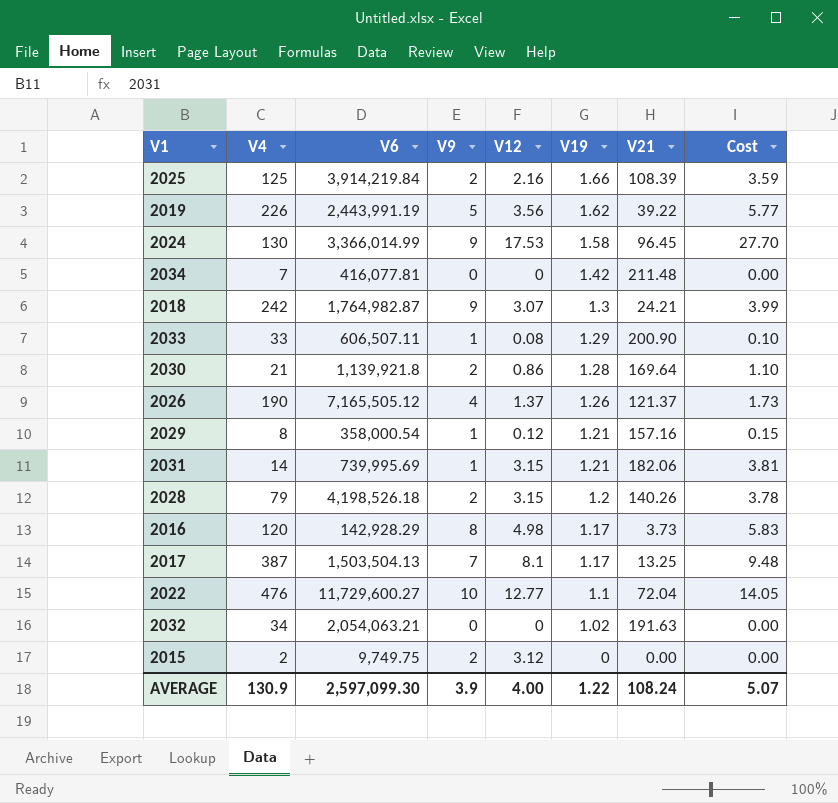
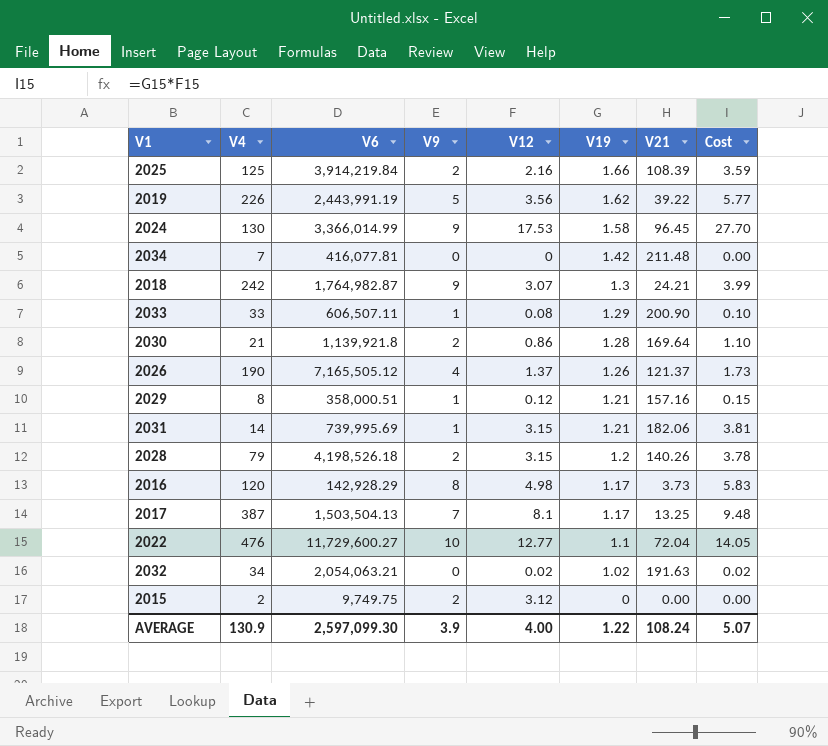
2029 | V6: 358,000.54 -> 358,000.51
2032 | V12: 0 -> 0.02
2032 | Cost: 0.00 -> 0.02

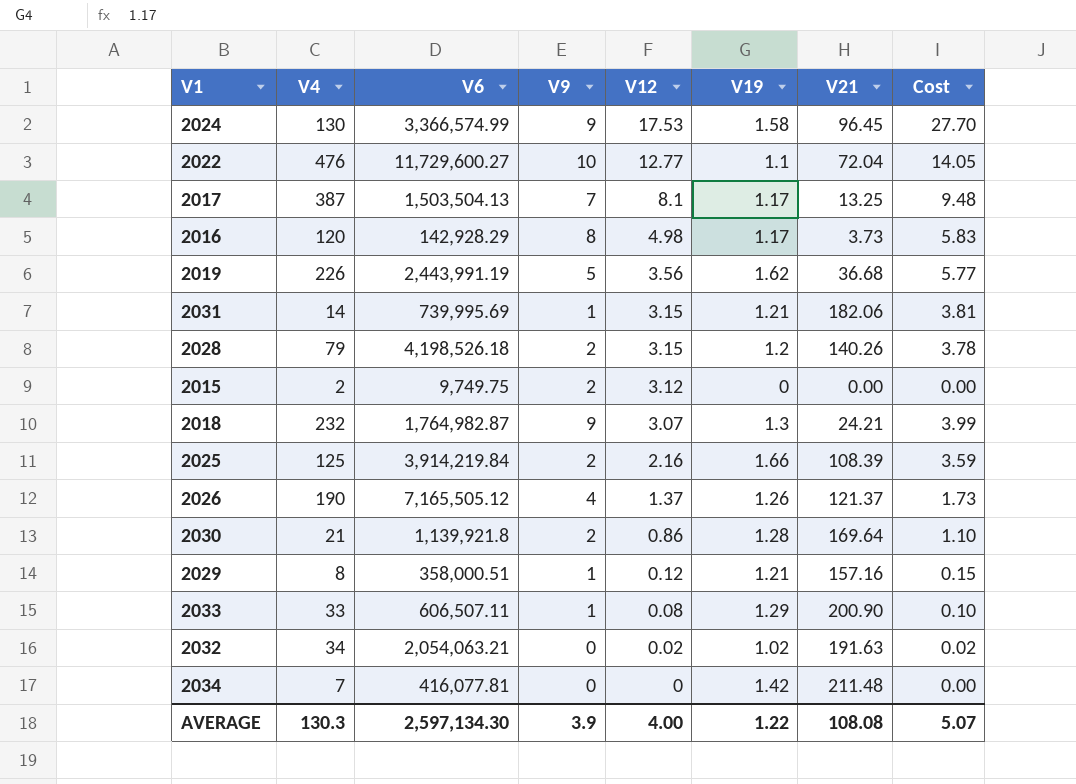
row order: V19 descending -> V12 descending
2024 | V6: 3,366,014.99 -> 3,366,574.99
2019 | V21: 39.22 -> 36.68
2018 | V4: 242 -> 232
AVERAGE | V4: 130.9 -> 130.3
AVERAGE | V6: 2,597,099.30 -> 2,597,134.30
AVERAGE | V21: 108.24 -> 108.08

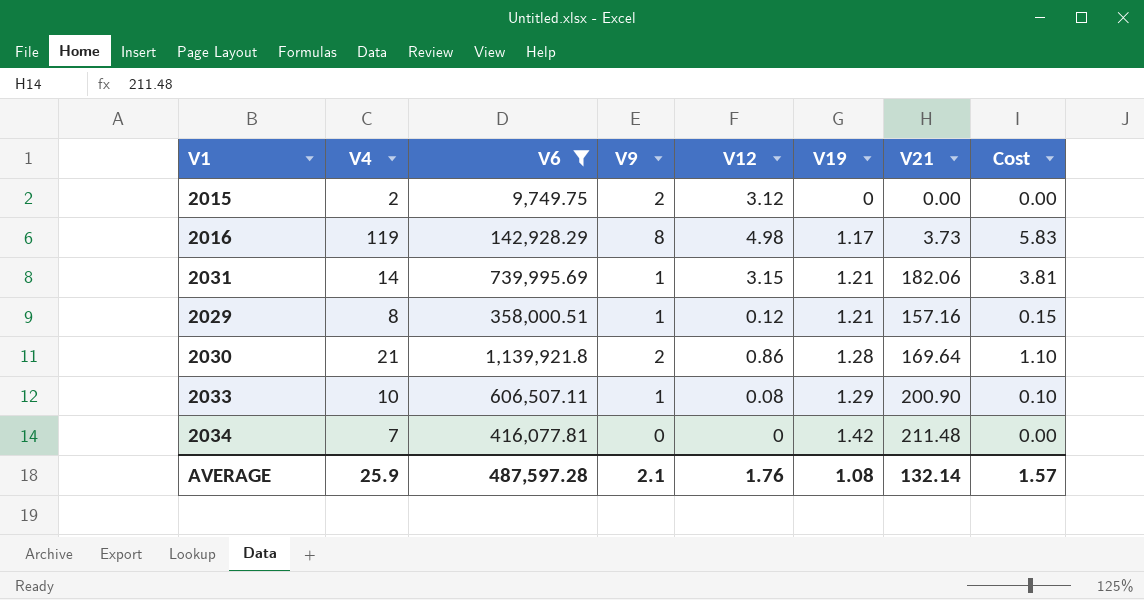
filter: none -> V6 <= 1,139,921.8
row order: V12 descending -> V19 ascending
2016 | V4: 120 -> 119
2033 | V4: 33 -> 10
AVERAGE | V4: 130.3 -> 25.9
AVERAGE | V6: 2,597,134.30 -> 487,597.28
AVERAGE | V9: 3.9 -> 2.1
AVERAGE | V12: 4.00 -> 1.76
AVERAGE | V19: 1.22 -> 1.08
AVERAGE | V21: 108.08 -> 132.14
AVERAGE | Cost: 5.07 -> 1.57

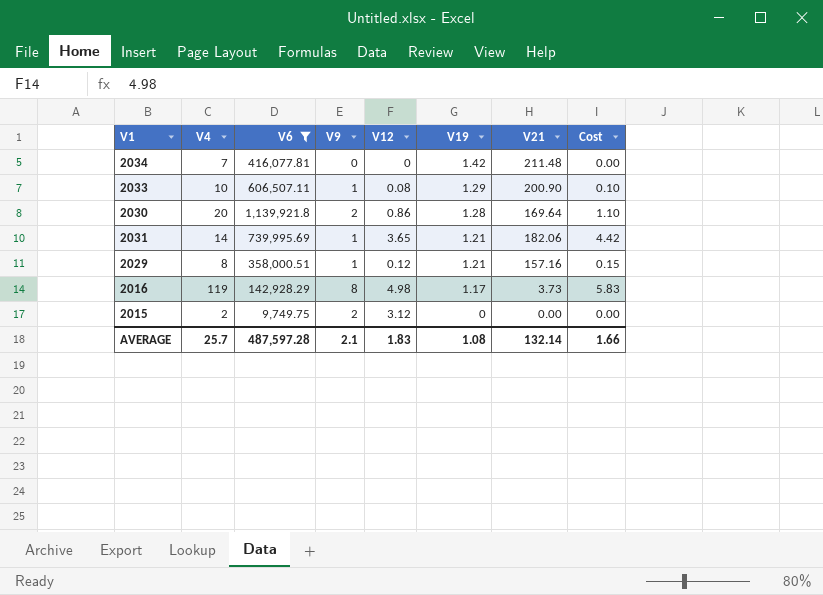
row order: V19 ascending -> V19 descending
2030 | V4: 21 -> 20
2031 | V12: 3.15 -> 3.65
2031 | Cost: 3.81 -> 4.42
AVERAGE | V4: 25.9 -> 25.7
AVERAGE | V12: 1.76 -> 1.83
AVERAGE | Cost: 1.57 -> 1.66

